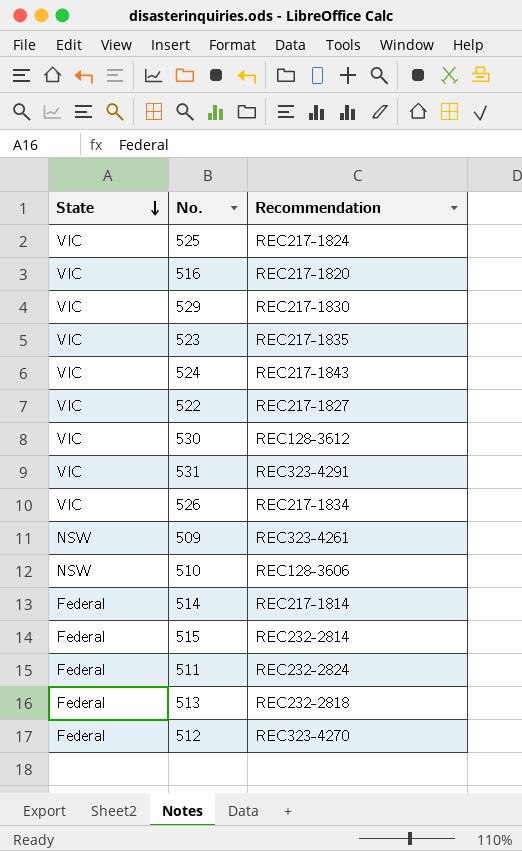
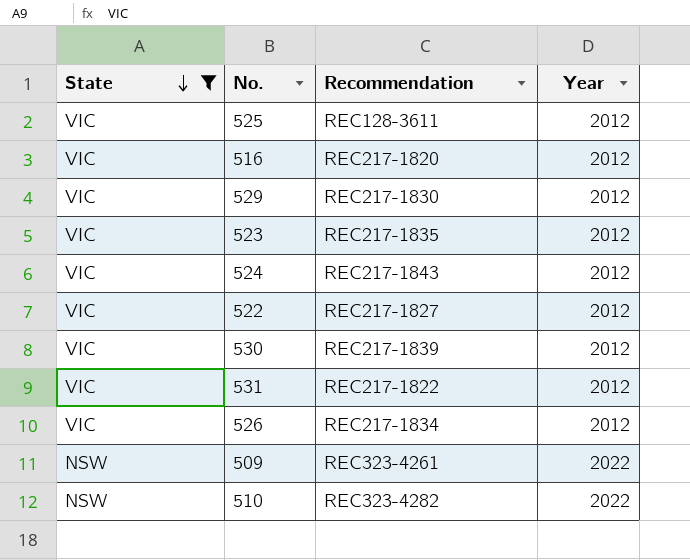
filter: none -> State != Federal
column Year | position: none -> 4
525 | Recommendation: REC217-1824 -> REC128-3611
530 | Recommendation: REC128-3612 -> REC217-1839
531 | Recommendation: REC323-4291 -> REC217-1822
510 | Recommendation: REC128-3606 -> REC323-4282

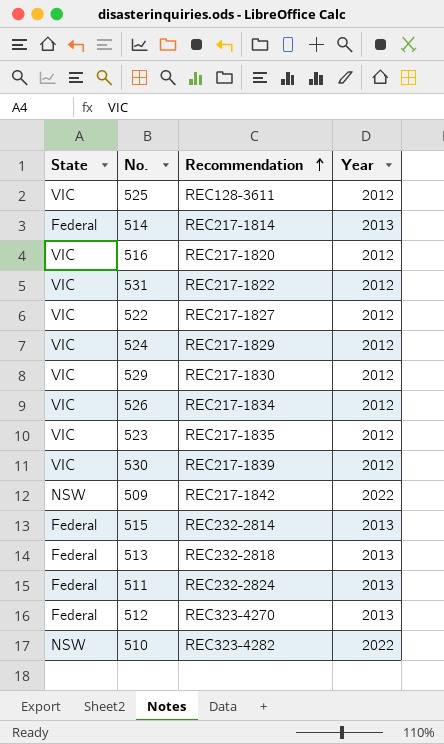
filter: State != Federal -> none
row order: State descending -> Recommendation ascending
524 | Recommendation: REC217-1843 -> REC217-1829
509 | Recommendation: REC323-4261 -> REC217-1842

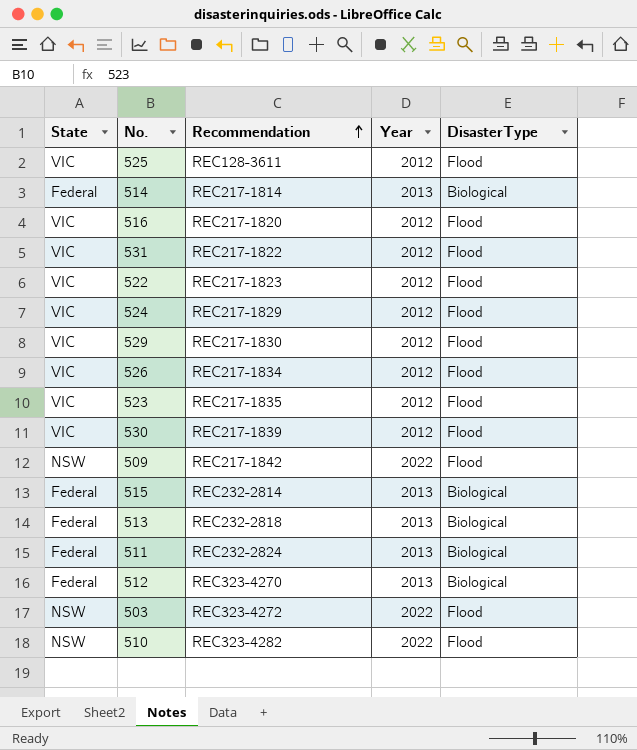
column DisasterType | position: none -> 5
522 | Recommendation: REC217-1827 -> REC217-1823
row 503: none -> NSW | REC323-4272 | 2022 | Flood

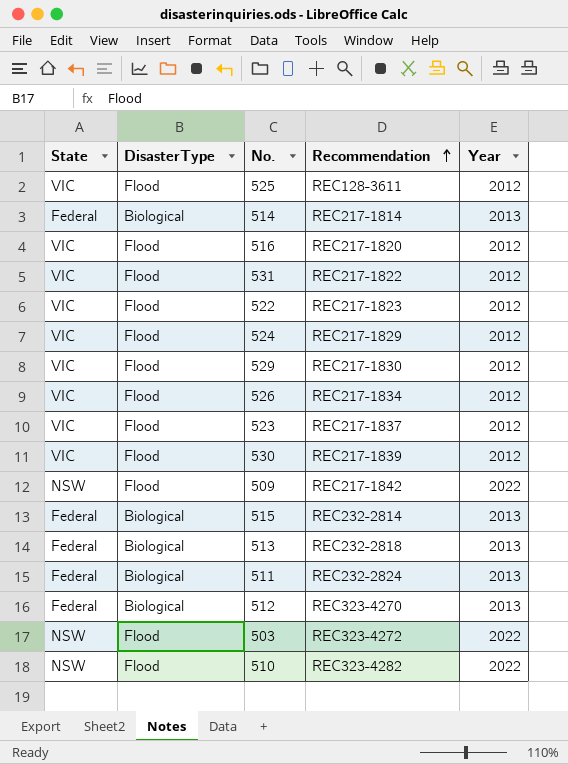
column DisasterType | position: 5 -> 2
523 | Recommendation: REC217-1835 -> REC217-1837

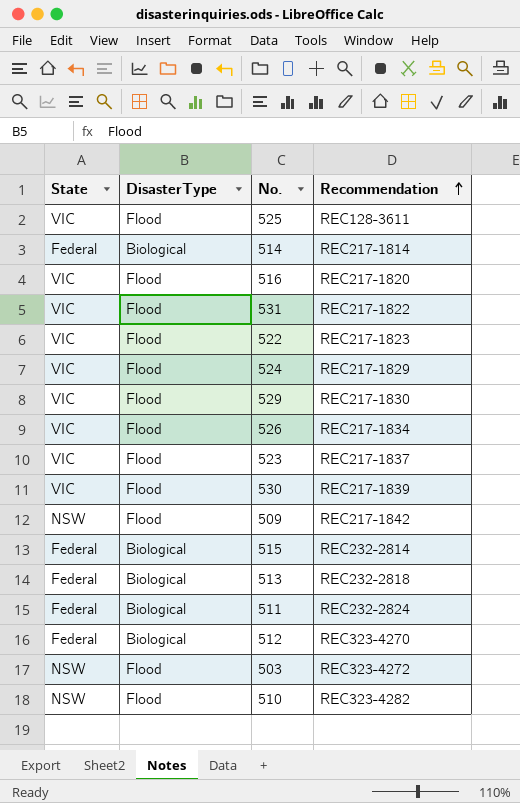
column Year | position: 5 -> none

